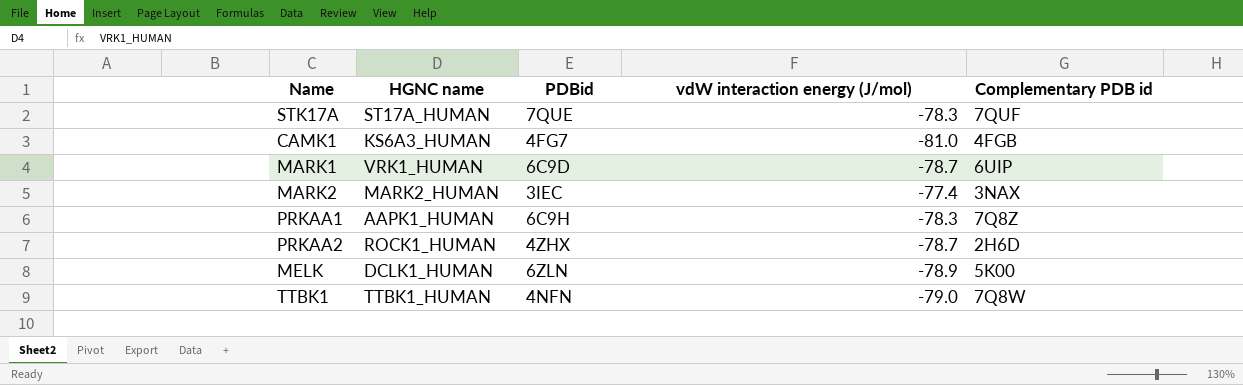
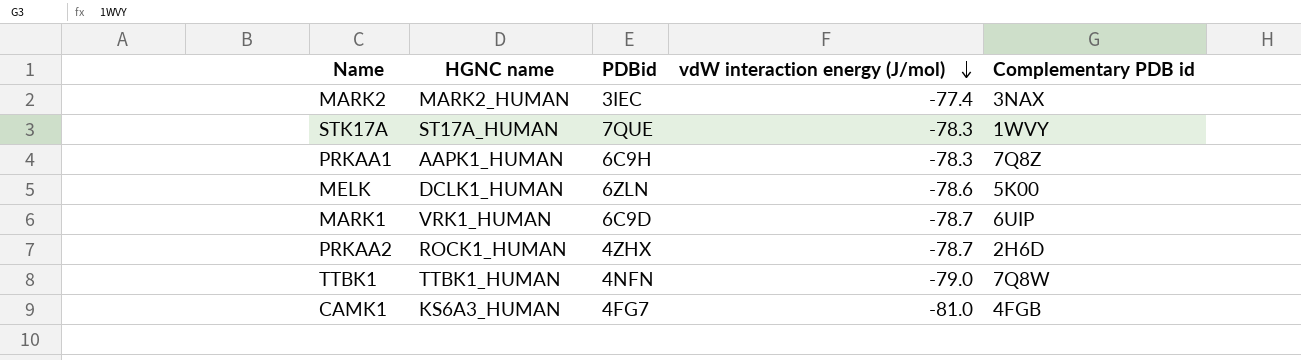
row order: none -> vdW interaction energy (J/mol) descending
STK17A | Complementary PDB id: 7QUF -> 1WVY
MELK | vdW interaction energy (J/mol): -78.9 -> -78.6

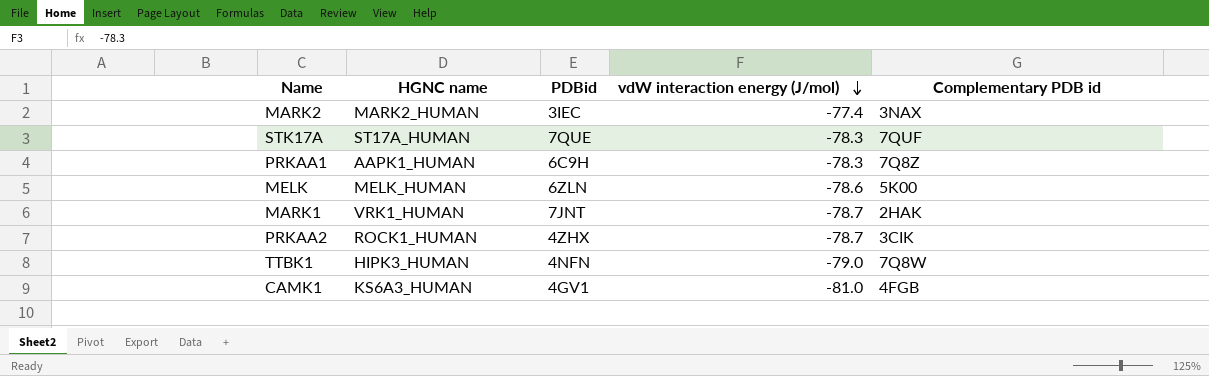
STK17A | Complementary PDB id: 1WVY -> 7QUF
MELK | HGNC name: DCLK1_HUMAN -> MELK_HUMAN
MARK1 | PDBid: 6C9D -> 7JNT
MARK1 | Complementary PDB id: 6UIP -> 2HAK
PRKAA2 | Complementary PDB id: 2H6D -> 3CIK
TTBK1 | HGNC name: TTBK1_HUMAN -> HIPK3_HUMAN
CAMK1 | PDBid: 4FG7 -> 4GV1

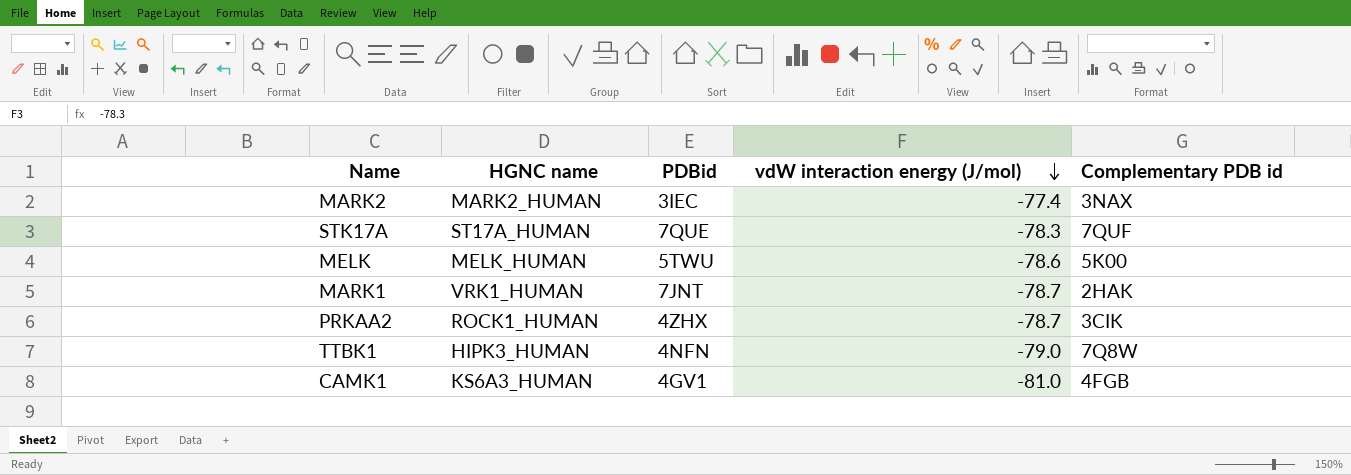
row PRKAA1: AAPK1_HUMAN | 6C9H | -78.3 | 7Q8Z -> none
MELK | PDBid: 6ZLN -> 5TWU

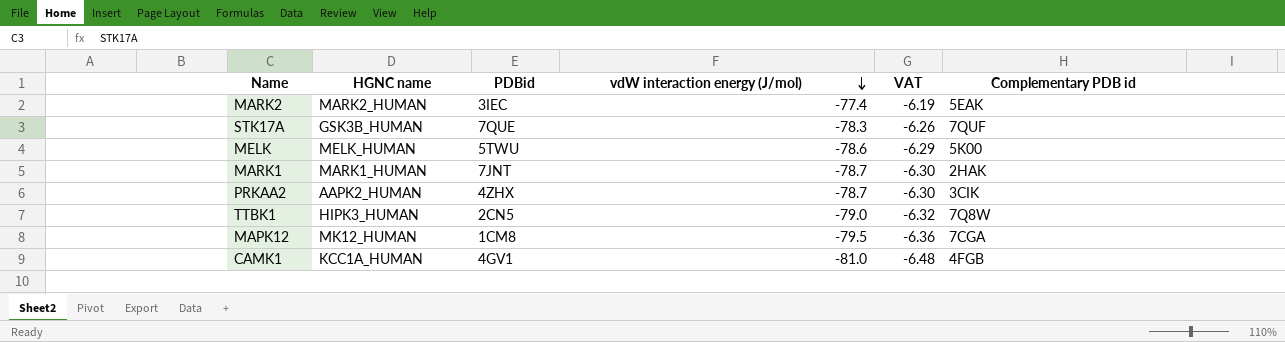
column VAT | formula: none -> [vdW interaction energy (J/mol)] * 0.08
MARK2 | Complementary PDB id: 3NAX -> 5EAK
STK17A | HGNC name: ST17A_HUMAN -> GSK3B_HUMAN
MARK1 | HGNC name: VRK1_HUMAN -> MARK1_HUMAN
PRKAA2 | HGNC name: ROCK1_HUMAN -> AAPK2_HUMAN
TTBK1 | PDBid: 4NFN -> 2CN5
row MAPK12: none -> MK12_HUMAN | 1CM8 | -79.5 | -6.36 | 7CGA
CAMK1 | HGNC name: KS6A3_HUMAN -> KCC1A_HUMAN

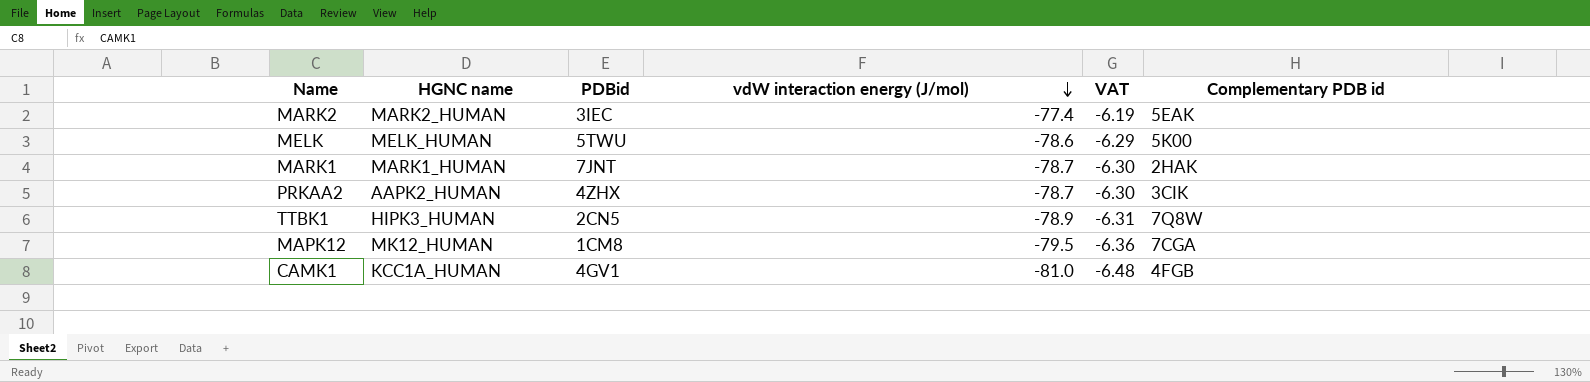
row STK17A: GSK3B_HUMAN | 7QUE | -78.3 | -6.26 | 7QUF -> none
TTBK1 | vdW interaction energy (J/mol): -79.0 -> -78.9
TTBK1 | VAT: -6.32 -> -6.31

